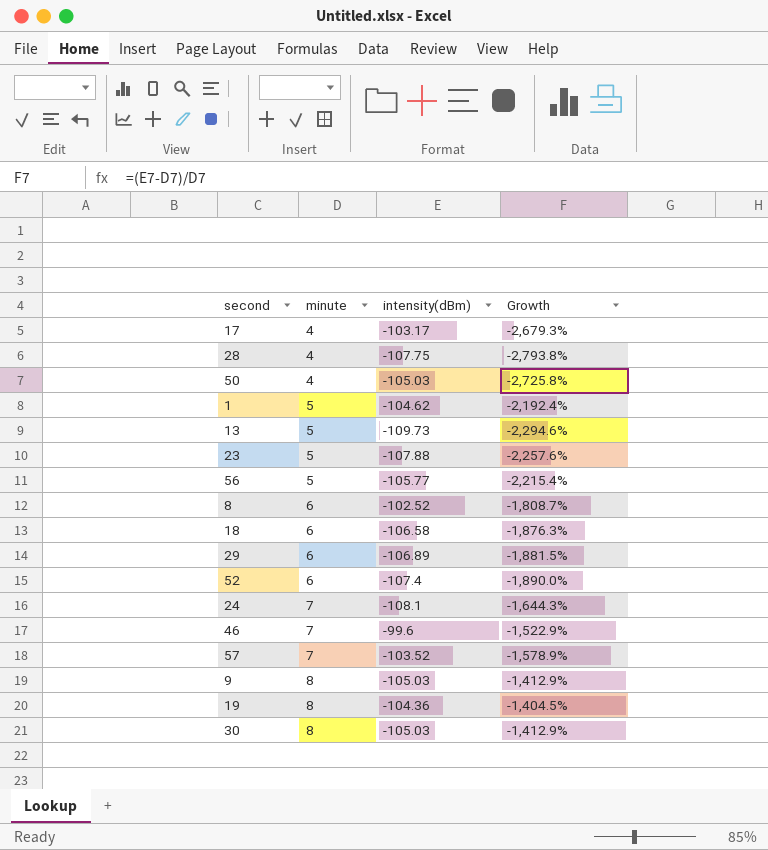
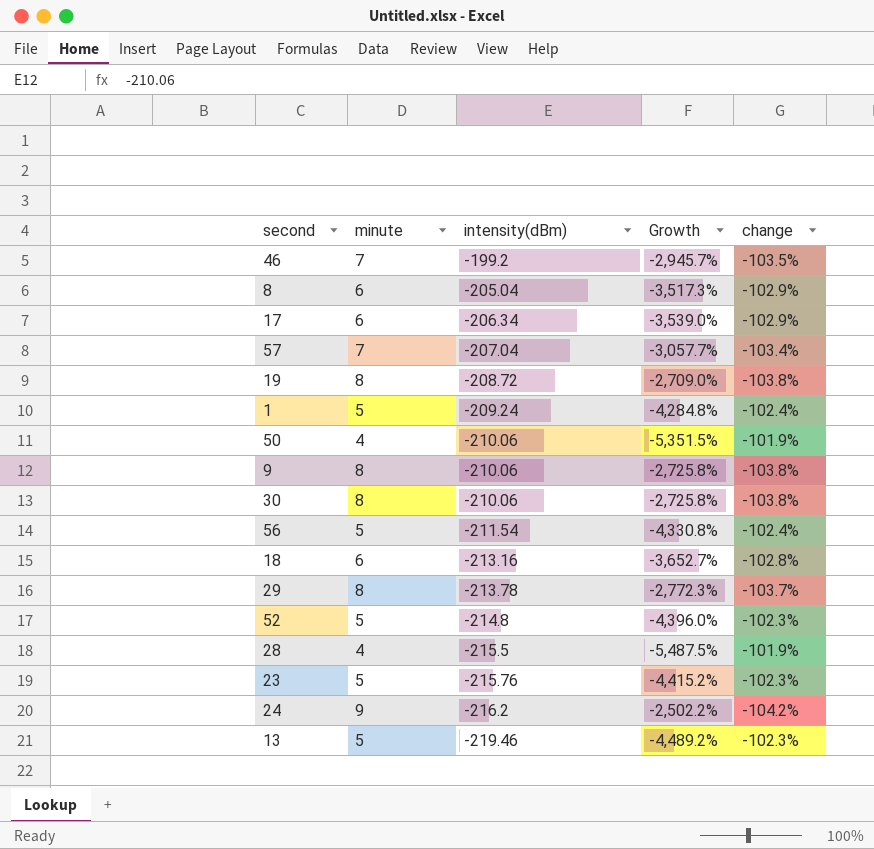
row order: minute ascending -> intensity(dBm) descending
column change | formula: none -> ([minute] - [intensity(dBm)]) / [intensity(dBm)]
46 | intensity(dBm): -99.6 -> -199.2
46 | Growth: -1,522.9% -> -2,945.7%
8 | intensity(dBm): -102.52 -> -205.04
8 | Growth: -1,808.7% -> -3,517.3%
17 | minute: 4 -> 6
17 | intensity(dBm): -103.17 -> -206.34
17 | Growth: -2,679.3% -> -3,539.0%
57 | intensity(dBm): -103.52 -> -207.04
57 | Growth: -1,578.9% -> -3,057.7%
19 | intensity(dBm): -104.36 -> -208.72
19 | Growth: -1,404.5% -> -2,709.0%
1 | intensity(dBm): -104.62 -> -209.24
1 | Growth: -2,192.4% -> -4,284.8%
50 | intensity(dBm): -105.03 -> -210.06
50 | Growth: -2,725.8% -> -5,351.5%
9 | intensity(dBm): -105.03 -> -210.06
9 | Growth: -1,412.9% -> -2,725.8%
30 | intensity(dBm): -105.03 -> -210.06
30 | Growth: -1,412.9% -> -2,725.8%
56 | intensity(dBm): -105.77 -> -211.54
56 | Growth: -2,215.4% -> -4,330.8%
18 | intensity(dBm): -106.58 -> -213.16
18 | Growth: -1,876.3% -> -3,652.7%
29 | minute: 6 -> 8
29 | intensity(dBm): -106.89 -> -213.78
29 | Growth: -1,881.5% -> -2,772.3%
52 | minute: 6 -> 5
52 | intensity(dBm): -107.4 -> -214.8
52 | Growth: -1,890.0% -> -4,396.0%
28 | intensity(dBm): -107.75 -> -215.5
28 | Growth: -2,793.8% -> -5,487.5%
23 | intensity(dBm): -107.88 -> -215.76
23 | Growth: -2,257.6% -> -4,415.2%
24 | minute: 7 -> 9
24 | intensity(dBm): -108.1 -> -216.2
24 | Growth: -1,644.3% -> -2,502.2%
13 | intensity(dBm): -109.73 -> -219.46
13 | Growth: -2,294.6% -> -4,489.2%

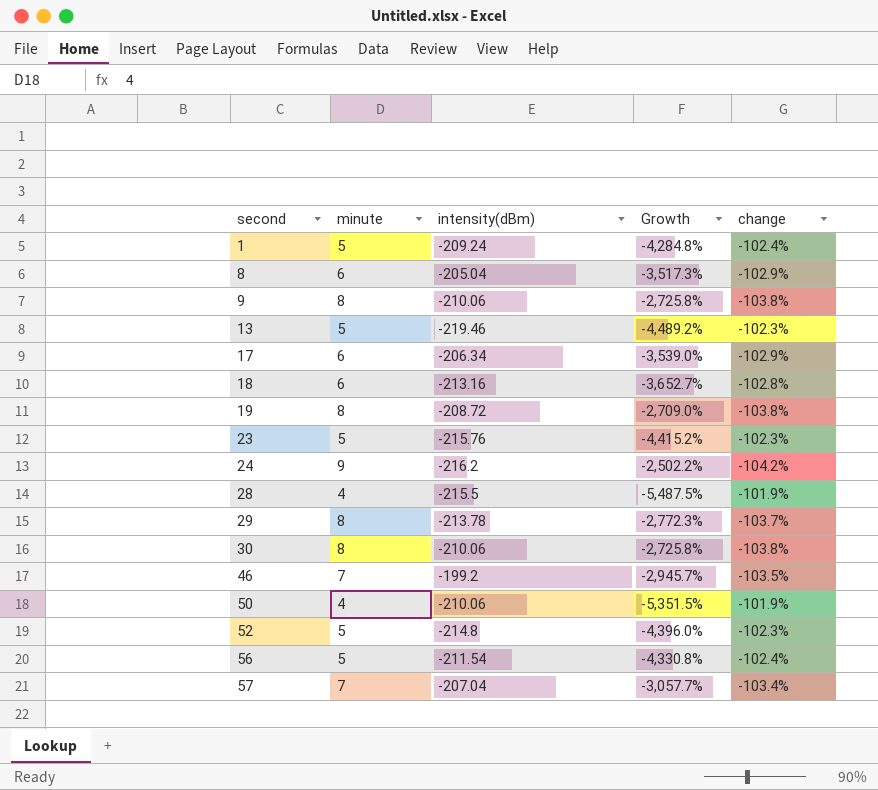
row order: intensity(dBm) descending -> second ascending

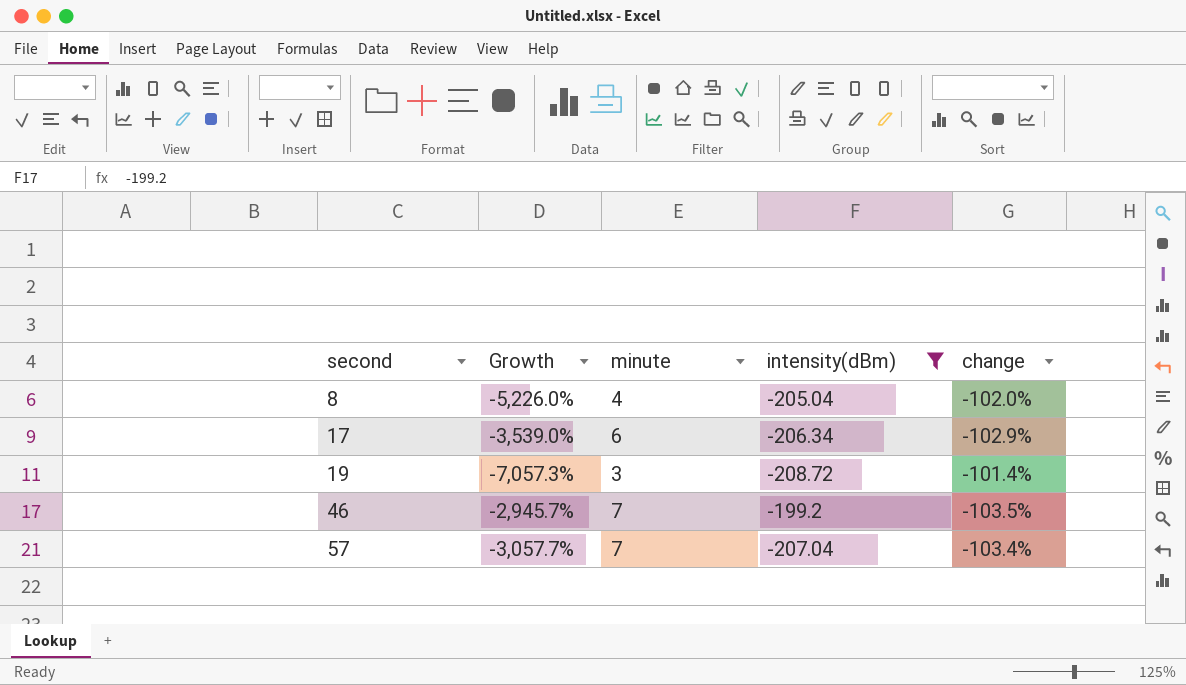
filter: none -> intensity(dBm) >= -208.72
column Growth | position: 4 -> 2
8 | Growth: -3,517.3% -> -5,226.0%
8 | minute: 6 -> 4
8 | change: -102.9% -> -102.0%
19 | Growth: -2,709.0% -> -7,057.3%
19 | minute: 8 -> 3
19 | change: -103.8% -> -101.4%

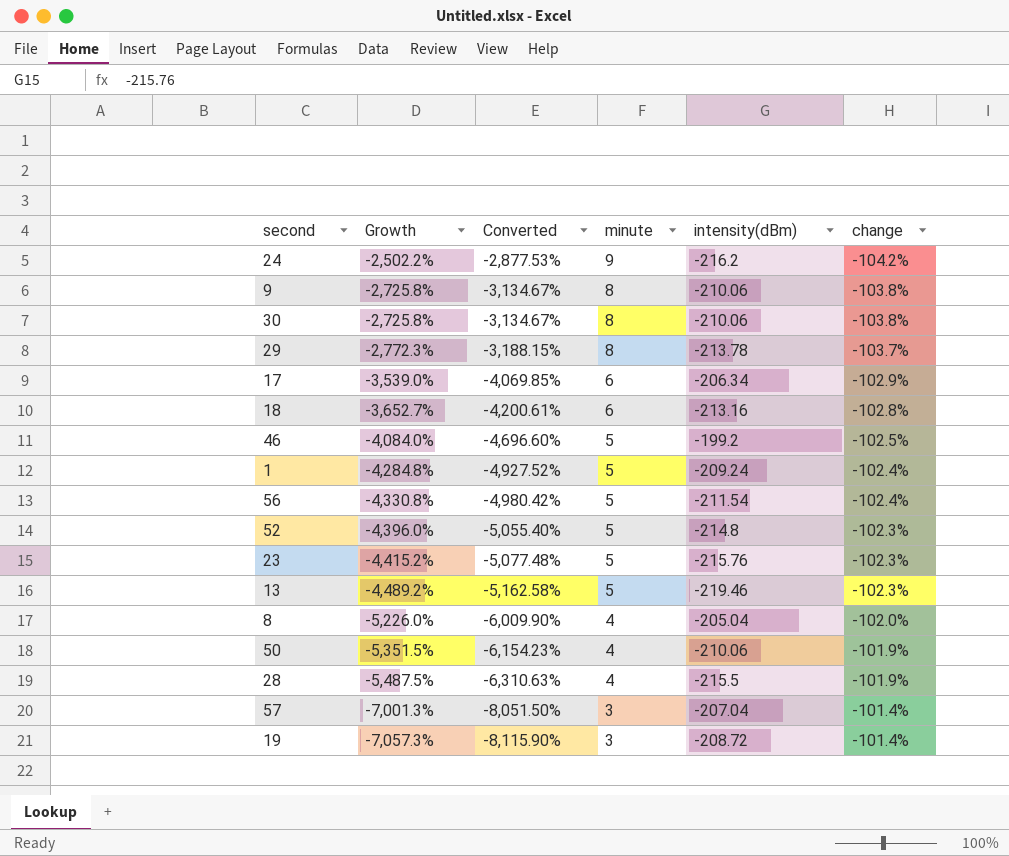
filter: intensity(dBm) >= -208.72 -> none
row order: second ascending -> Growth descending
column Converted | formula: none -> [Growth] * 1.15
46 | Growth: -2,945.7% -> -4,084.0%
46 | minute: 7 -> 5
46 | change: -103.5% -> -102.5%
57 | Growth: -3,057.7% -> -7,001.3%
57 | minute: 7 -> 3
57 | change: -103.4% -> -101.4%

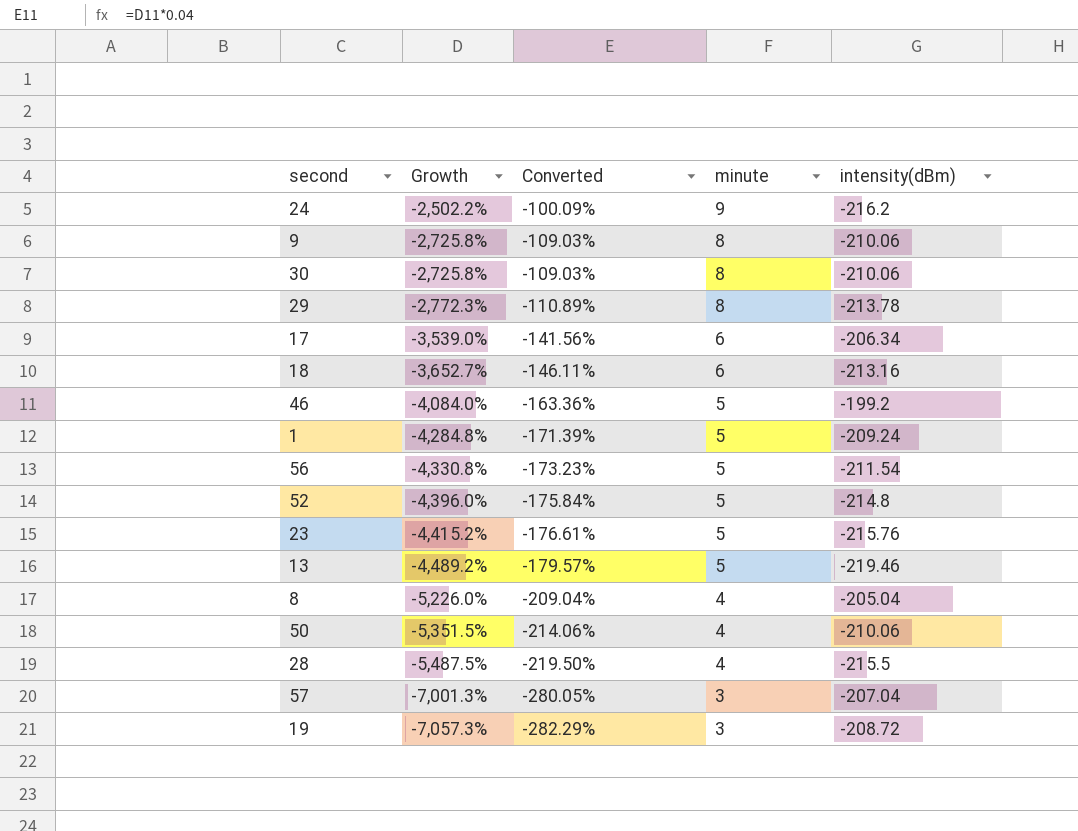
column change | formula: ([minute] - [intensity(dBm)]) / [intensity(dBm)] -> none
column Converted | formula: [Growth] * 1.15 -> [Growth] * 0.04

